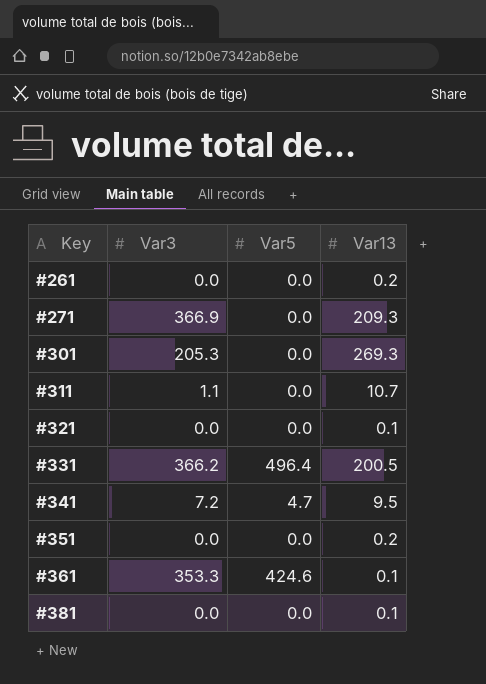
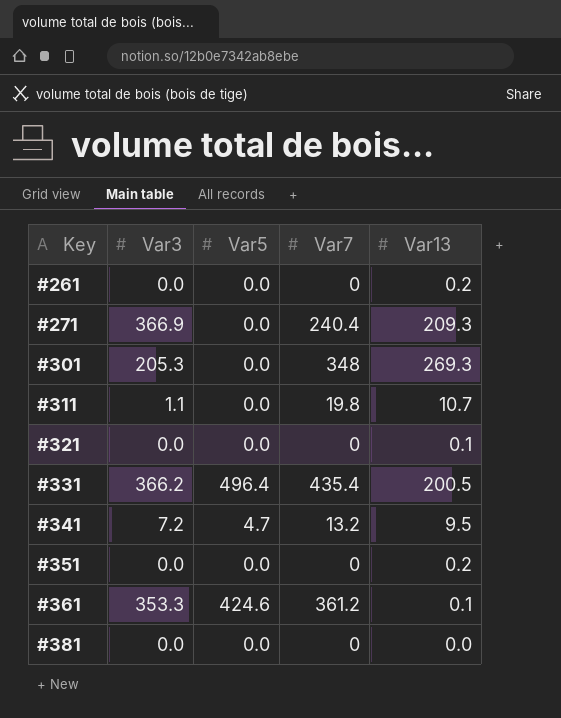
column Var7 | position: none -> 4
#381 | Var13: 0.1 -> 0.0

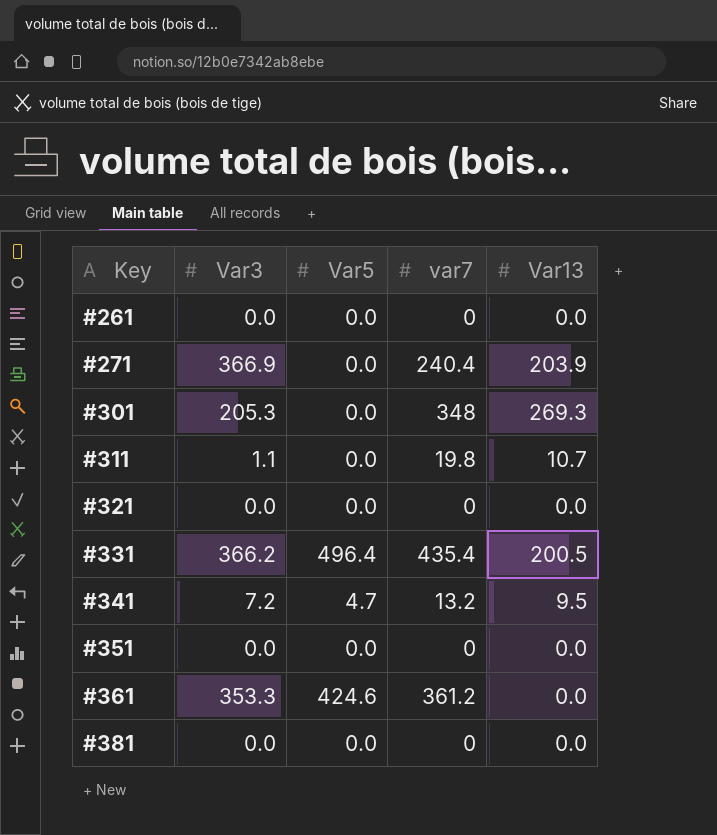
column name: Var7 -> var7
#261 | Var13: 0.2 -> 0.0
#271 | Var13: 209.3 -> 203.9
#321 | Var13: 0.1 -> 0.0
#351 | Var13: 0.2 -> 0.0
#361 | Var13: 0.1 -> 0.0

